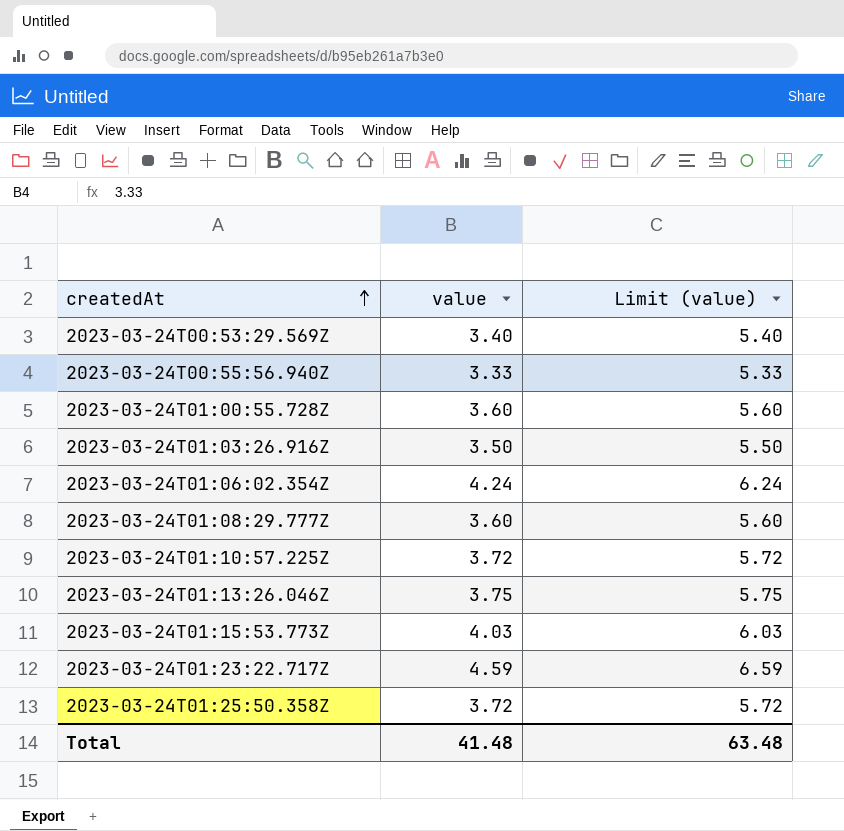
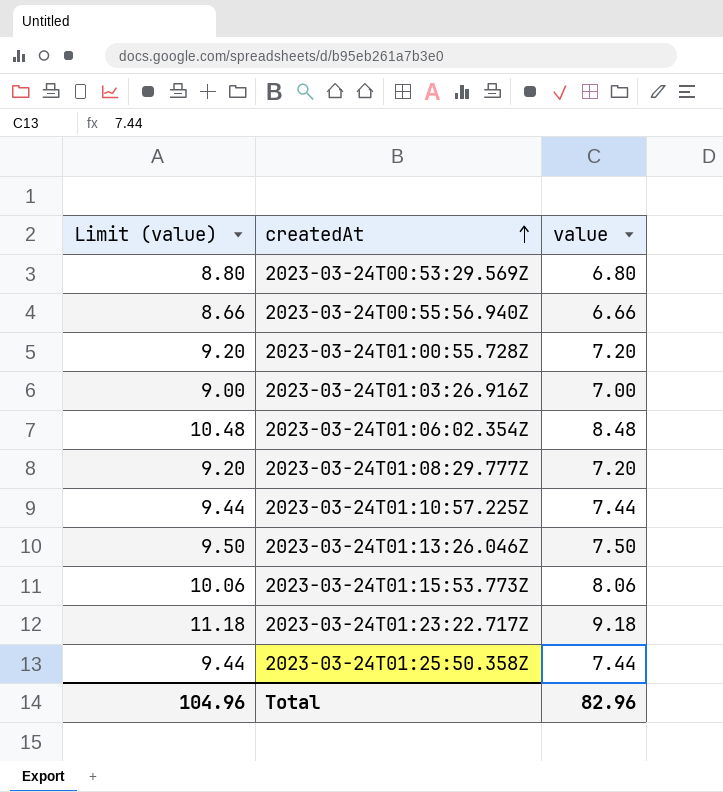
column Limit (value) | position: 3 -> 1
2023-03-24T00:53:29.569Z | Limit (value): 5.40 -> 8.80
2023-03-24T00:53:29.569Z | value: 3.40 -> 6.80
2023-03-24T00:55:56.940Z | Limit (value): 5.33 -> 8.66
2023-03-24T00:55:56.940Z | value: 3.33 -> 6.66
2023-03-24T01:00:55.728Z | Limit (value): 5.60 -> 9.20
2023-03-24T01:00:55.728Z | value: 3.60 -> 7.20
2023-03-24T01:03:26.916Z | Limit (value): 5.50 -> 9.00
2023-03-24T01:03:26.916Z | value: 3.50 -> 7.00
2023-03-24T01:06:02.354Z | Limit (value): 6.24 -> 10.48
2023-03-24T01:06:02.354Z | value: 4.24 -> 8.48
2023-03-24T01:08:29.777Z | Limit (value): 5.60 -> 9.20
2023-03-24T01:08:29.777Z | value: 3.60 -> 7.20
2023-03-24T01:10:57.225Z | Limit (value): 5.72 -> 9.44
2023-03-24T01:10:57.225Z | value: 3.72 -> 7.44
2023-03-24T01:13:26.046Z | Limit (value): 5.75 -> 9.50
2023-03-24T01:13:26.046Z | value: 3.75 -> 7.50
2023-03-24T01:15:53.773Z | Limit (value): 6.03 -> 10.06
2023-03-24T01:15:53.773Z | value: 4.03 -> 8.06
2023-03-24T01:23:22.717Z | Limit (value): 6.59 -> 11.18
2023-03-24T01:23:22.717Z | value: 4.59 -> 9.18
2023-03-24T01:25:50.358Z | Limit (value): 5.72 -> 9.44
2023-03-24T01:25:50.358Z | value: 3.72 -> 7.44
Total | Limit (value): 63.48 -> 104.96
Total | value: 41.48 -> 82.96

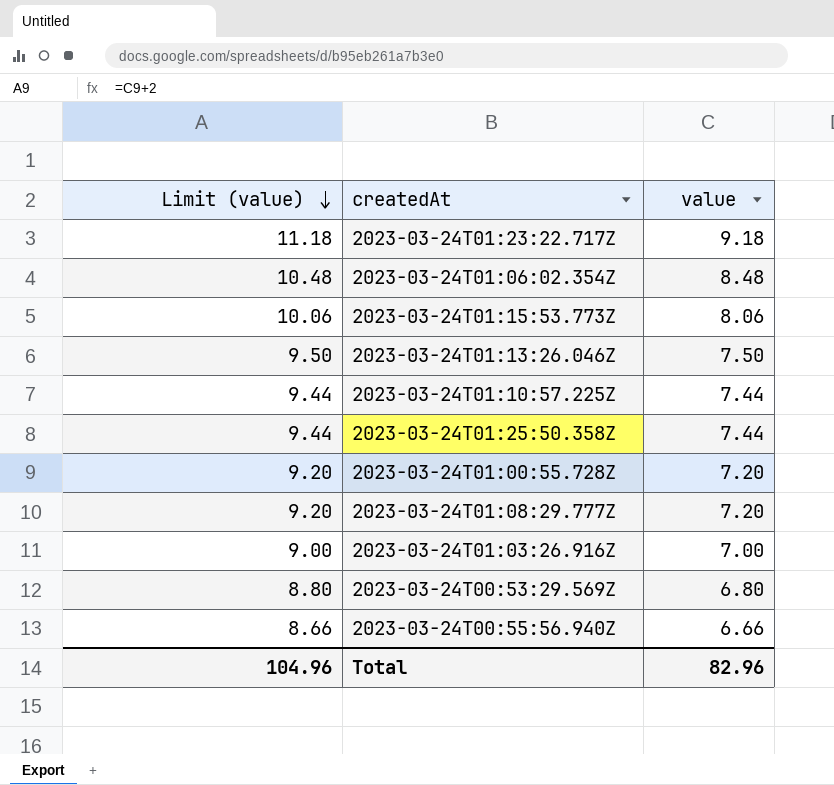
row order: createdAt ascending -> Limit (value) descending

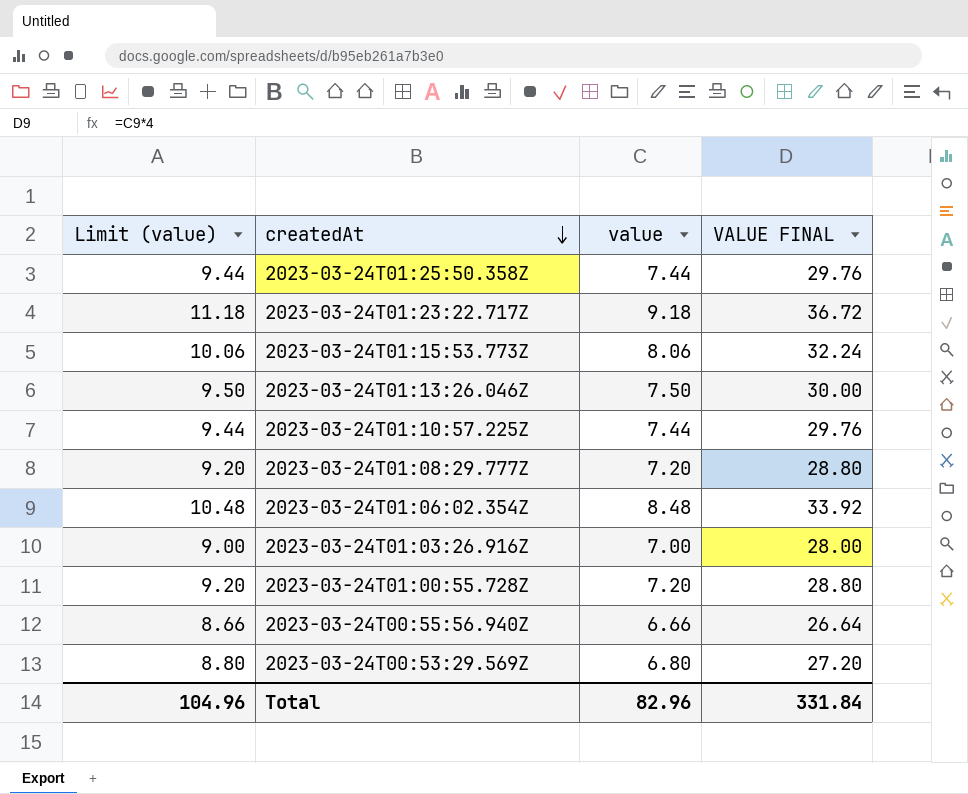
row order: Limit (value) descending -> createdAt descending
column VALUE FINAL | formula: none -> [value] * 4

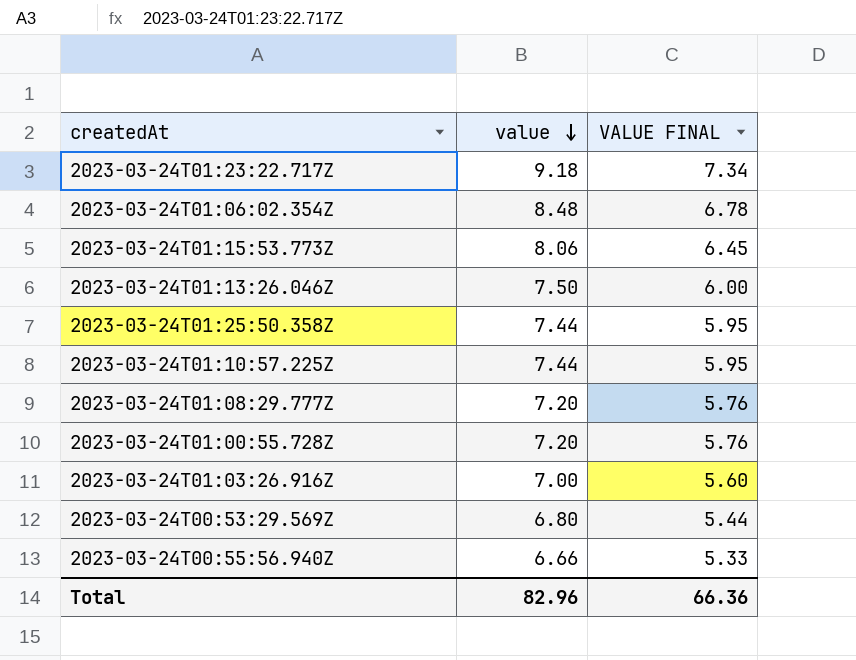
row order: createdAt descending -> value descending
column Limit (value) | formula: [value] + 2 -> none
column VALUE FINAL | formula: [value] * 4 -> [value] * 0.8
Total | VALUE FINAL: 331.84 -> 66.36

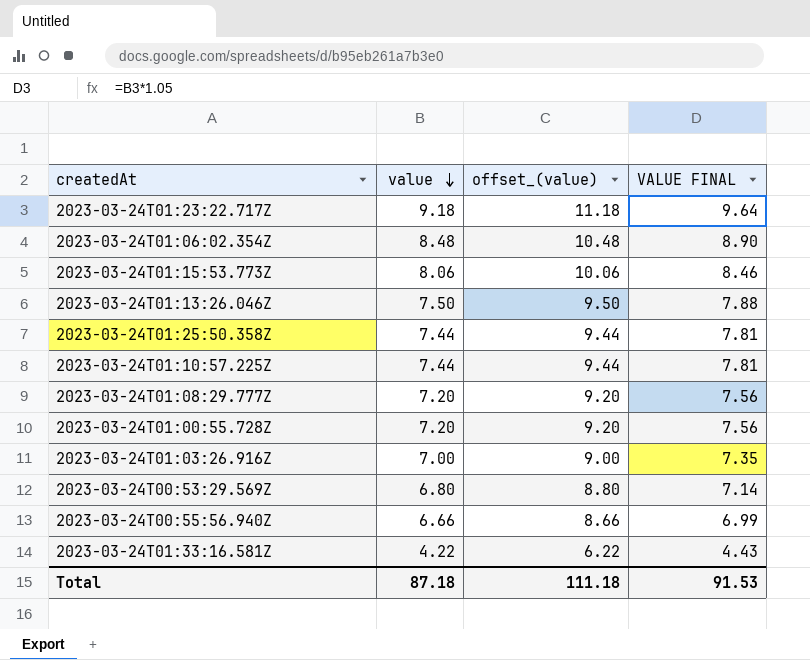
column offset_(value) | formula: none -> [value] + 2
column VALUE FINAL | formula: [value] * 0.8 -> [value] * 1.05
row 2023-03-24T01:33:16.581Z: none -> 4.22 | 6.22 | 4.43
Total | value: 82.96 -> 87.18
Total | VALUE FINAL: 66.36 -> 91.53

